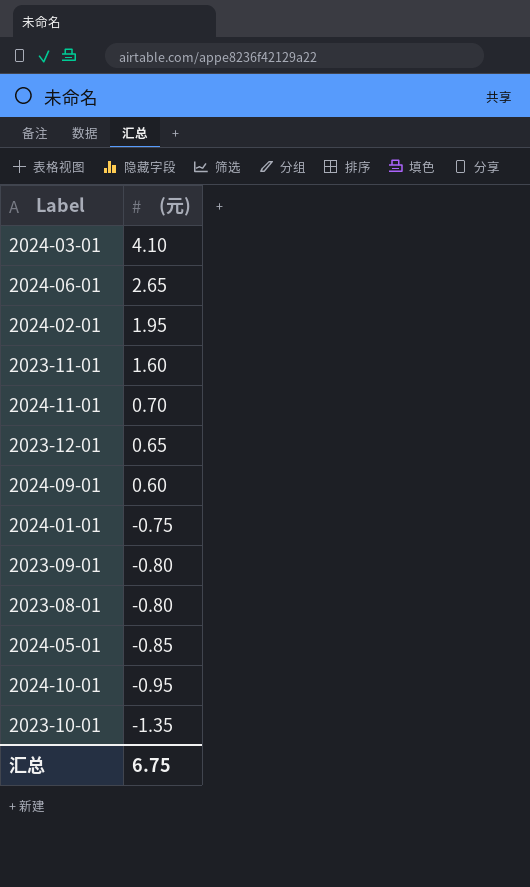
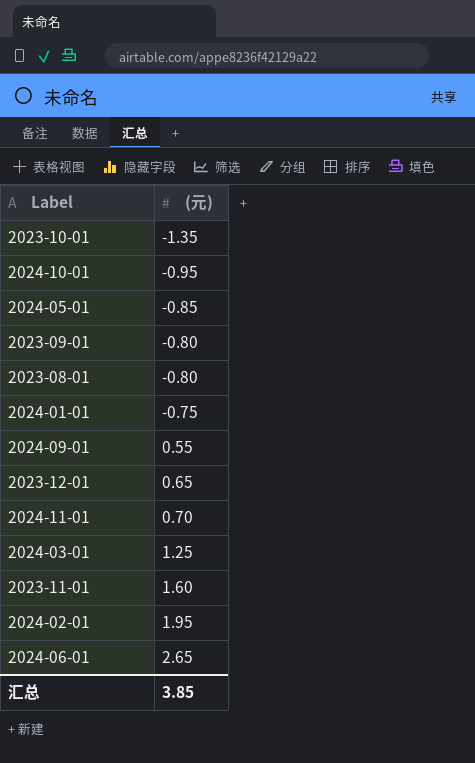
row order: (元) descending -> (元) ascending
2024-09-01 | (元): 0.60 -> 0.55
2024-03-01 | (元): 4.10 -> 1.25
汇总 | (元): 6.75 -> 3.85

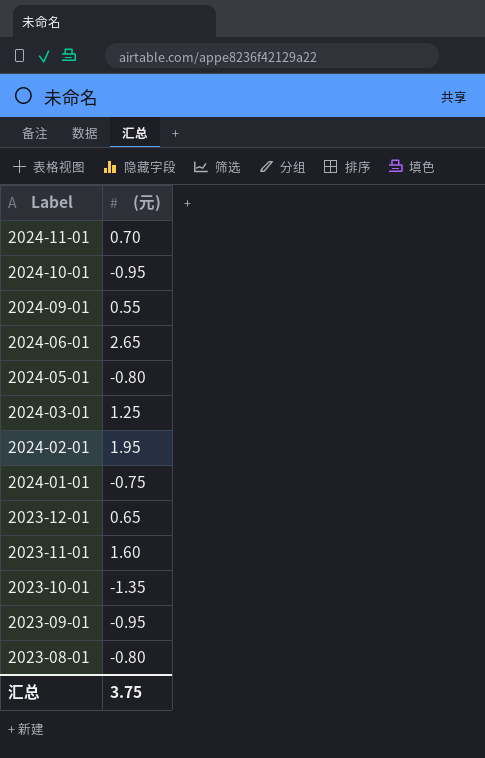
row order: (元) ascending -> Label descending
2024-05-01 | (元): -0.85 -> -0.80
2023-09-01 | (元): -0.80 -> -0.95
汇总 | (元): 3.85 -> 3.75

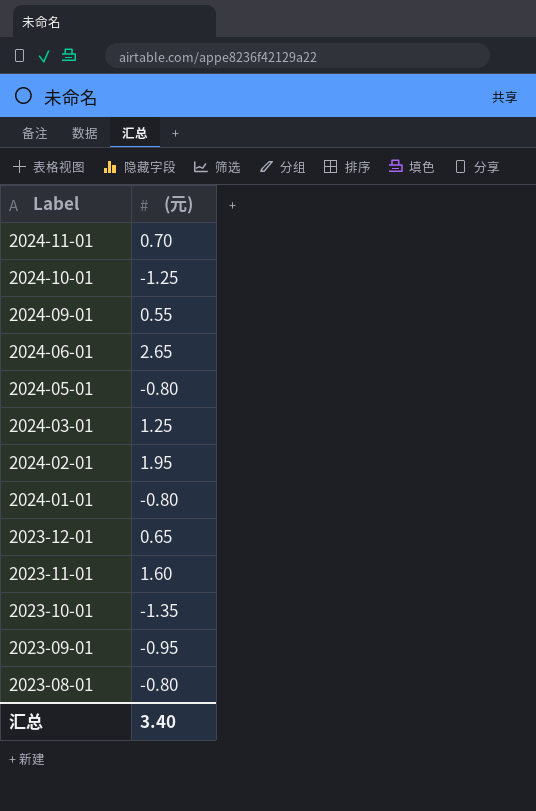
2024-10-01 | (元): -0.95 -> -1.25
2024-01-01 | (元): -0.75 -> -0.80
汇总 | (元): 3.75 -> 3.40

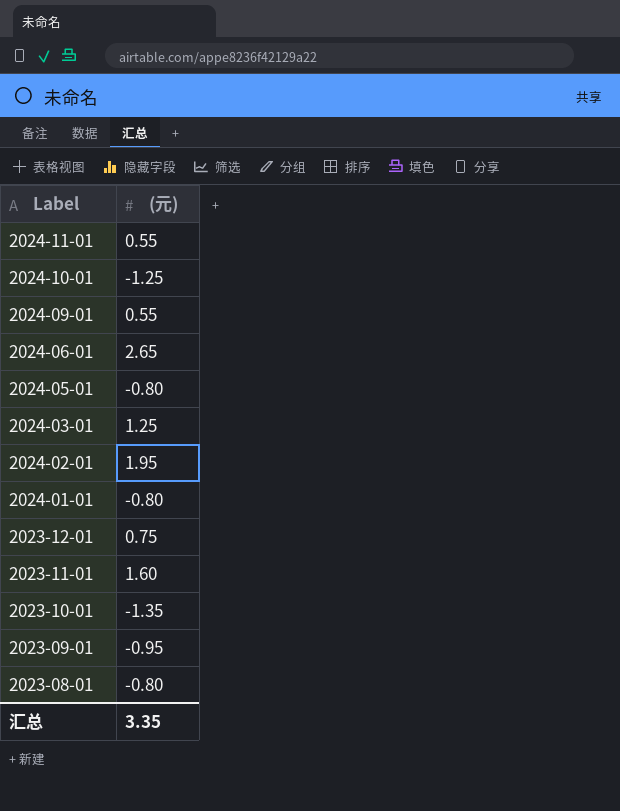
2024-11-01 | (元): 0.70 -> 0.55
2023-12-01 | (元): 0.65 -> 0.75
汇总 | (元): 3.40 -> 3.35

